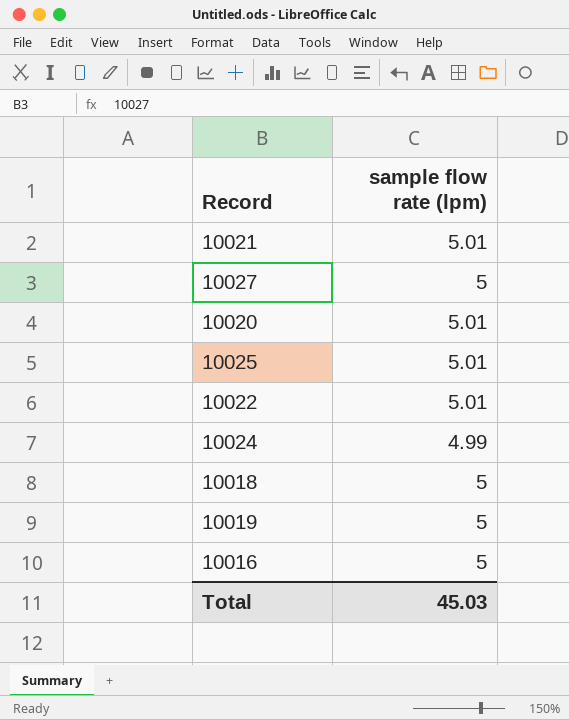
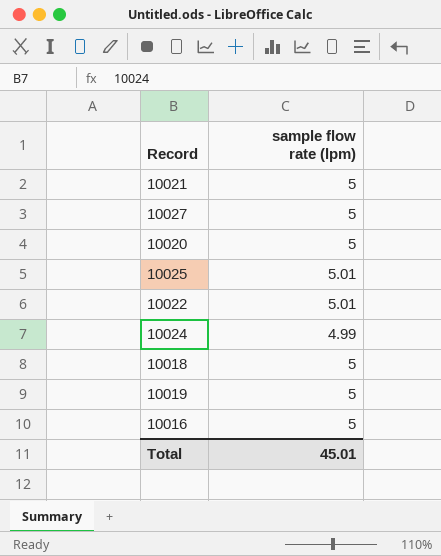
10021 | sample flow rate (lpm): 5.01 -> 5
10020 | sample flow rate (lpm): 5.01 -> 5
Total | sample flow rate (lpm): 45.03 -> 45.01

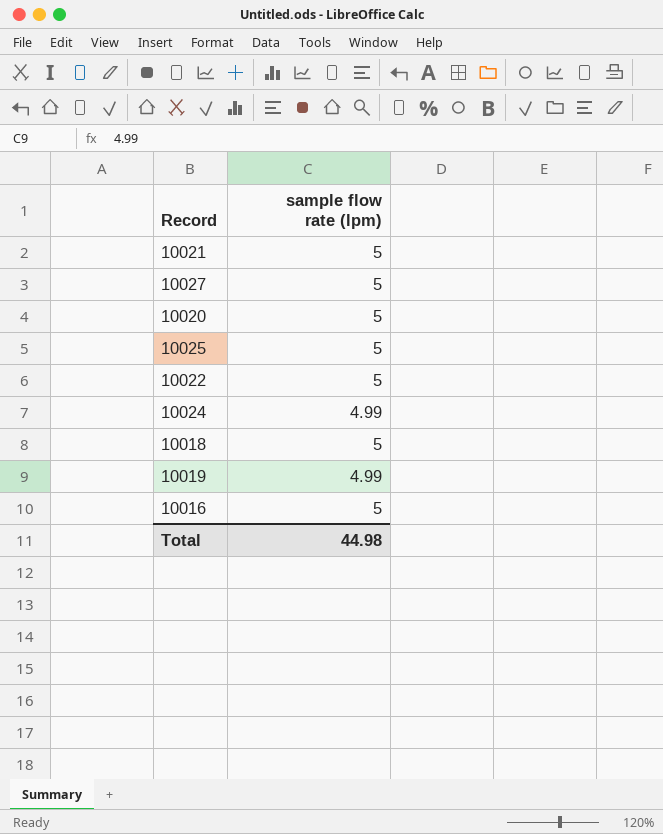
10025 | sample flow rate (lpm): 5.01 -> 5
10022 | sample flow rate (lpm): 5.01 -> 5
10019 | sample flow rate (lpm): 5 -> 4.99
Total | sample flow rate (lpm): 45.01 -> 44.98

